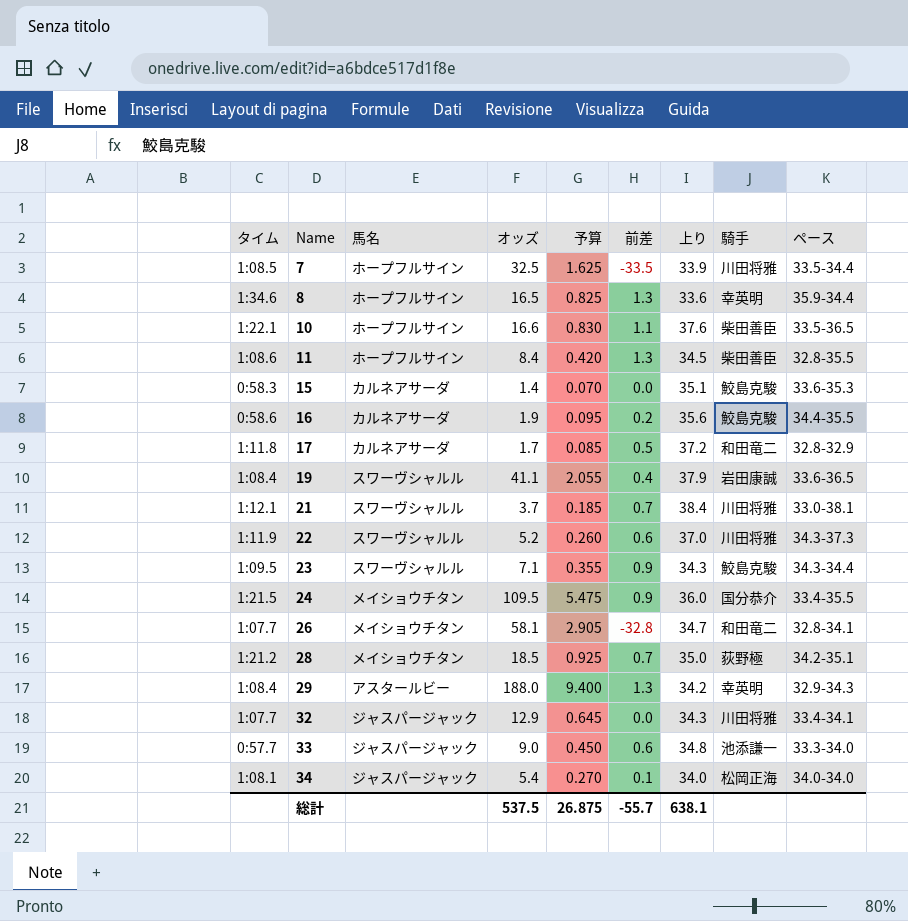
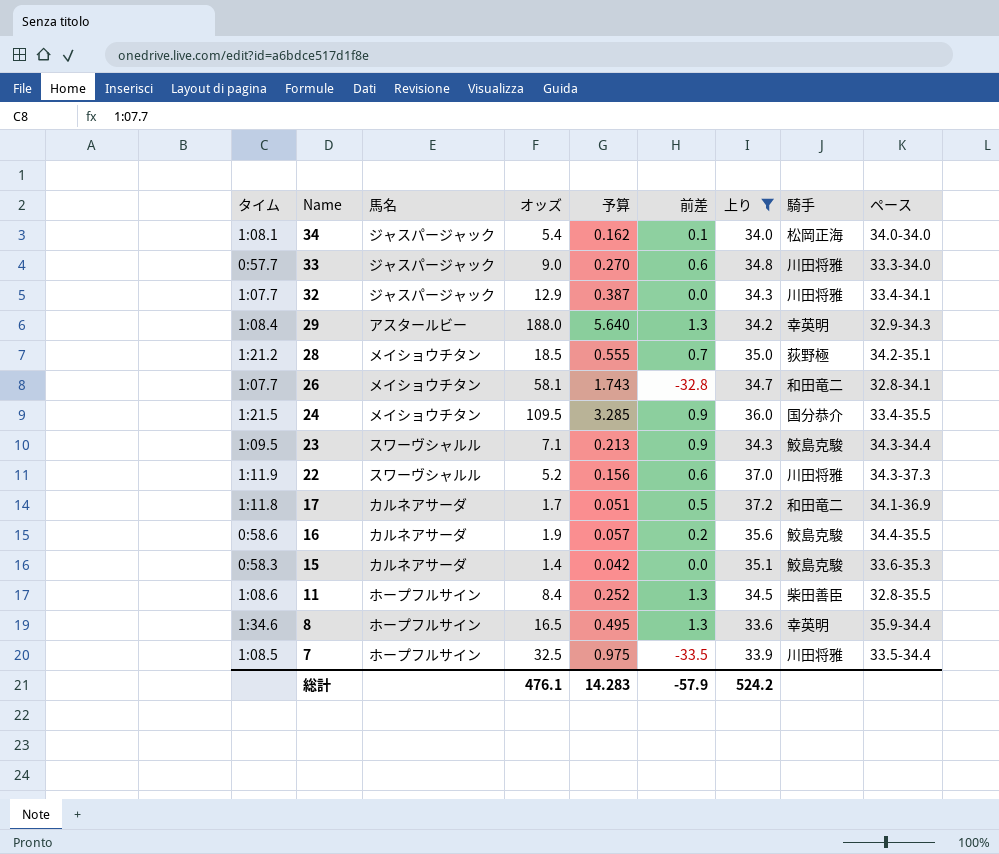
filter: none -> 上り <= 37.2
row order: Name ascending -> Name descending
column 予算 | formula: [オッズ] * 0.05 -> [オッズ] * 0.03
33 | 騎手: 池添謙一 -> 川田将雅
17 | ペース: 32.8-32.9 -> 34.1-36.9
総計 | オッズ: 537.5 -> 476.1
総計 | 予算: 26.875 -> 14.283
総計 | 前差: -55.7 -> -57.9
総計 | 上り: 638.1 -> 524.2

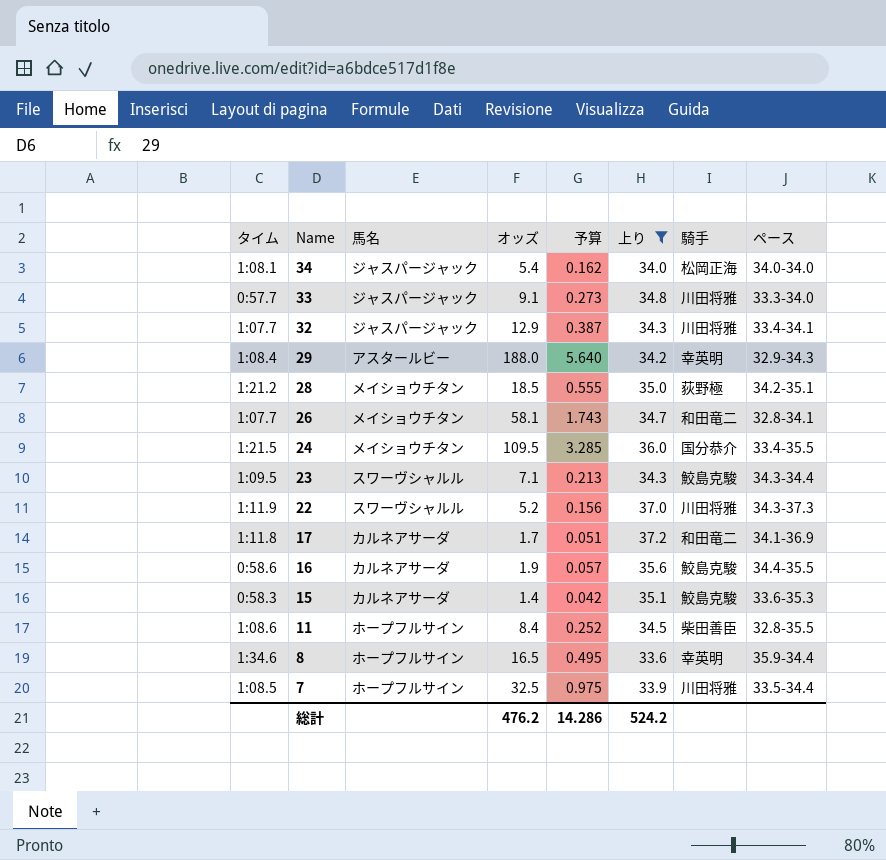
column 前差 | position: 6 -> none
33 | オッズ: 9.0 -> 9.1
33 | 予算: 0.270 -> 0.273
総計 | オッズ: 476.1 -> 476.2
総計 | 予算: 14.283 -> 14.286

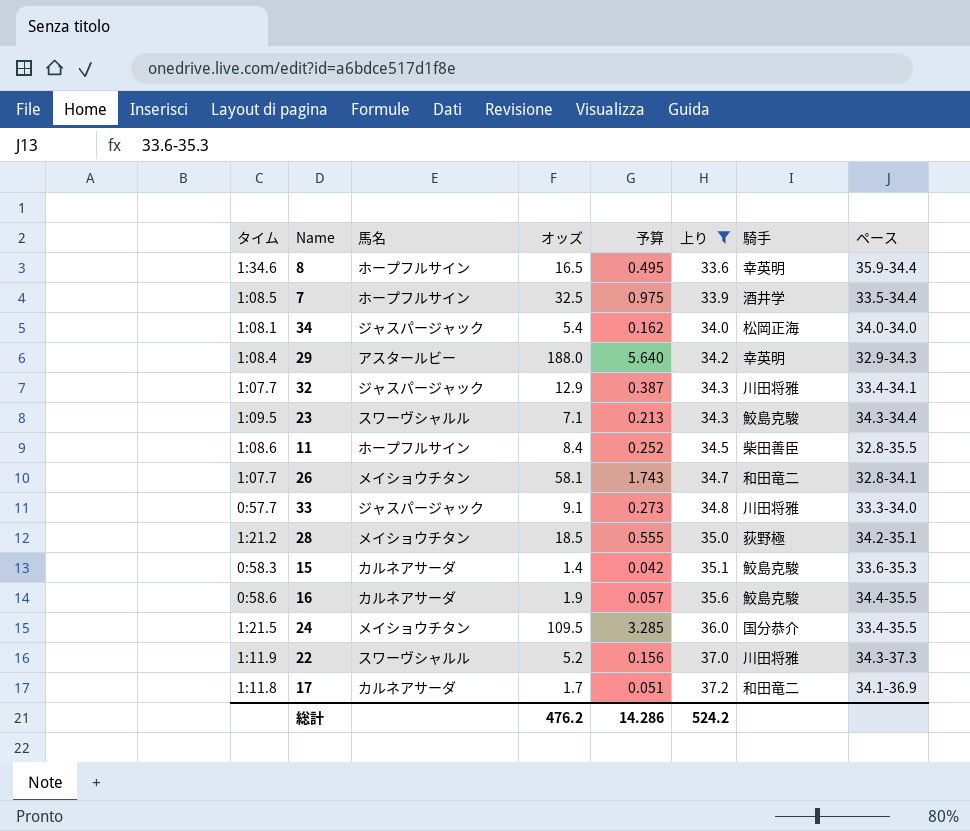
row order: Name descending -> 上り ascending
7 | 騎手: 川田将雅 -> 酒井学

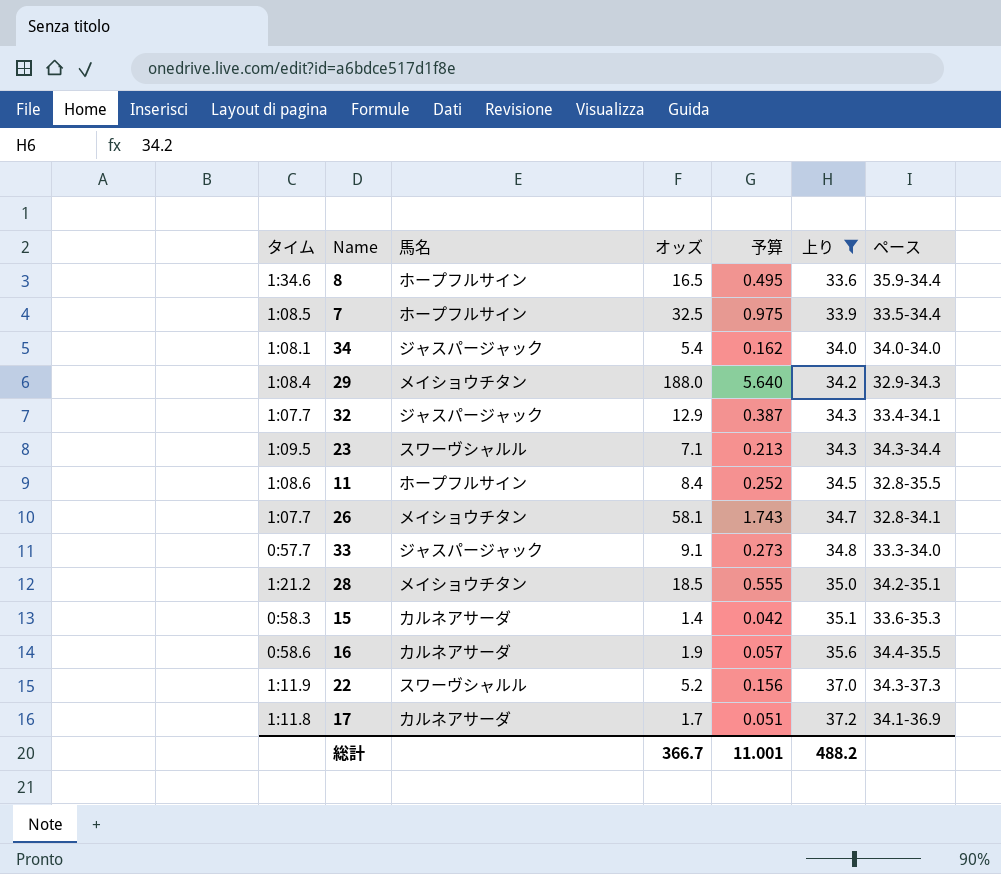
column 騎手 | position: 7 -> none
row 24: 1:21.5 | メイショウチタン | 109.5 | 3.285 | 36.0 | 国分恭介 | 33.4-35.5 -> none
29 | 馬名: アスタールビー -> メイショウチタン
総計 | オッズ: 476.2 -> 366.7
総計 | 予算: 14.286 -> 11.001
総計 | 上り: 524.2 -> 488.2

